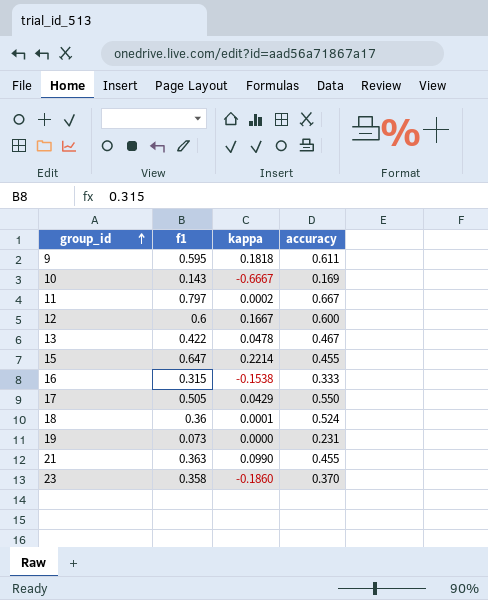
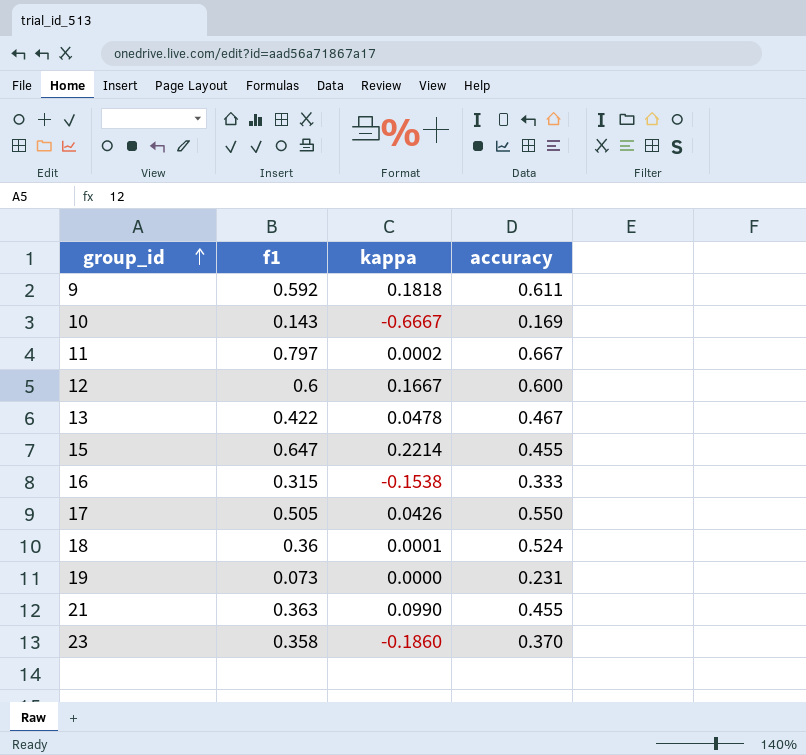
9 | f1: 0.595 -> 0.592
17 | kappa: 0.0429 -> 0.0426

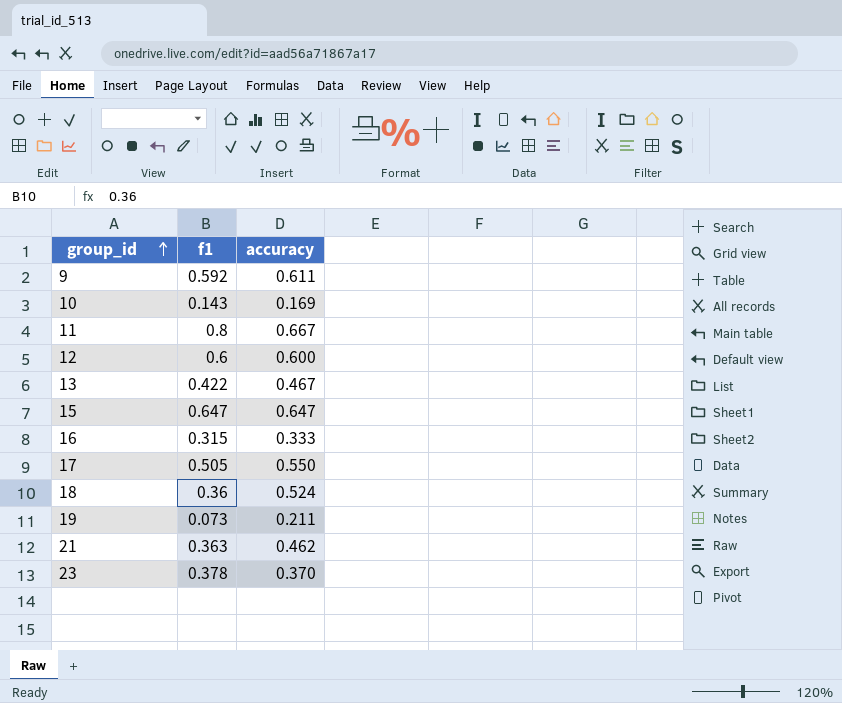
column kappa | position: 3 -> none
11 | f1: 0.797 -> 0.8
15 | accuracy: 0.455 -> 0.647
19 | accuracy: 0.231 -> 0.211
21 | accuracy: 0.455 -> 0.462
23 | f1: 0.358 -> 0.378

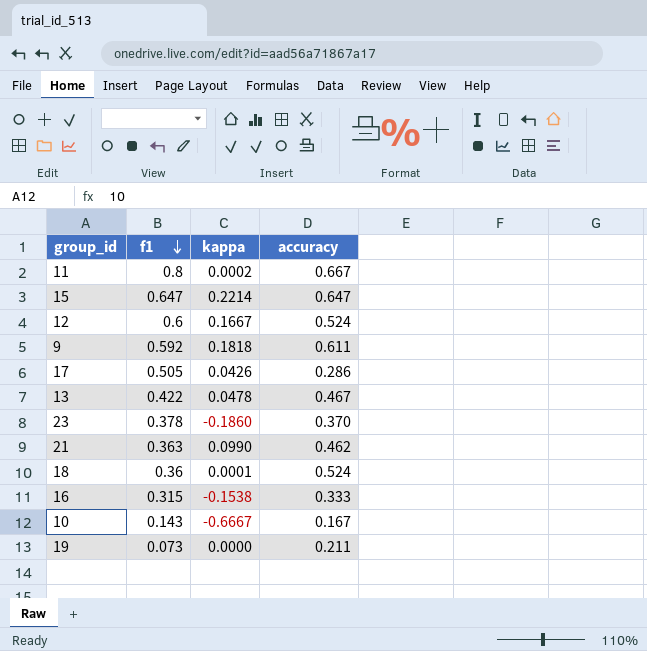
row order: group_id ascending -> f1 descending
column kappa | position: none -> 3
12 | accuracy: 0.600 -> 0.524
17 | accuracy: 0.550 -> 0.286
10 | accuracy: 0.169 -> 0.167

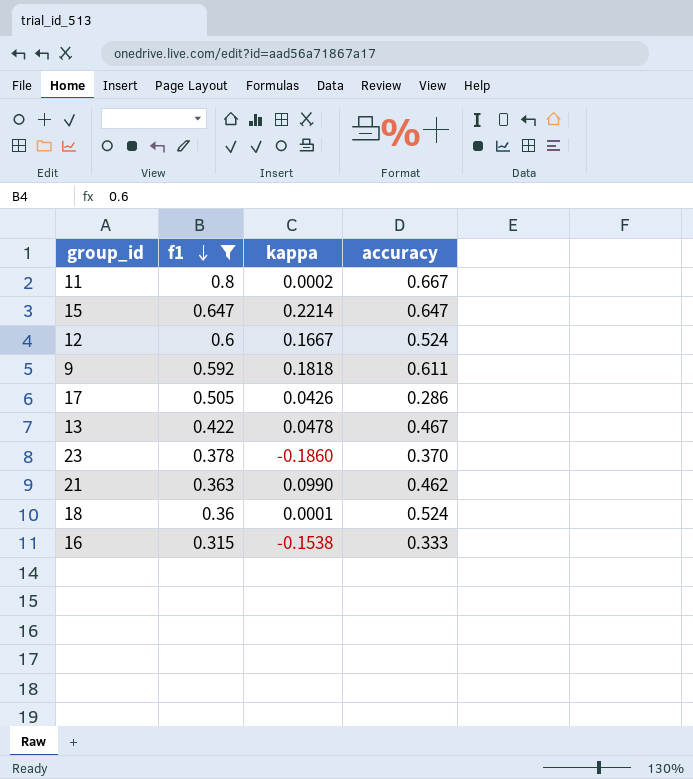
filter: none -> f1 >= 0.315

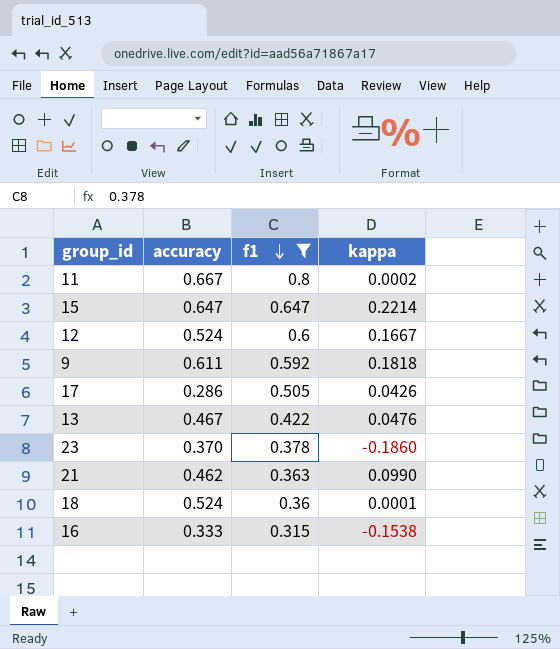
column accuracy | position: 4 -> 2
13 | kappa: 0.0478 -> 0.0476

